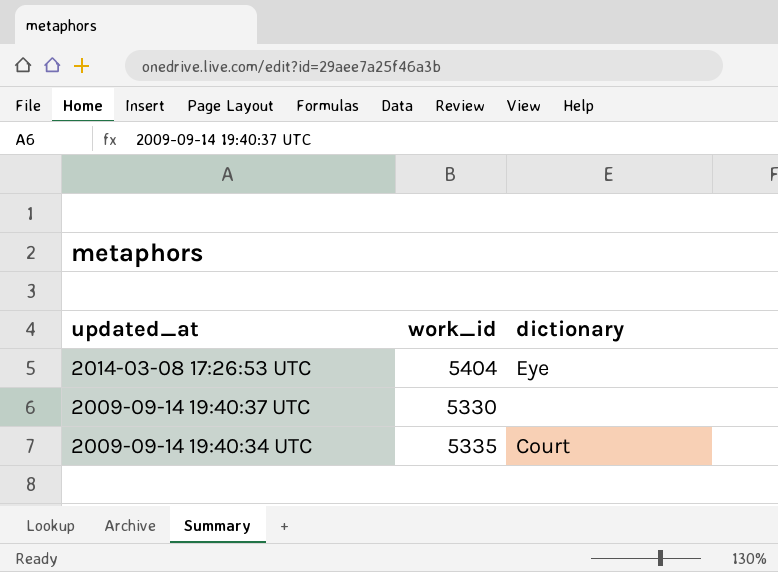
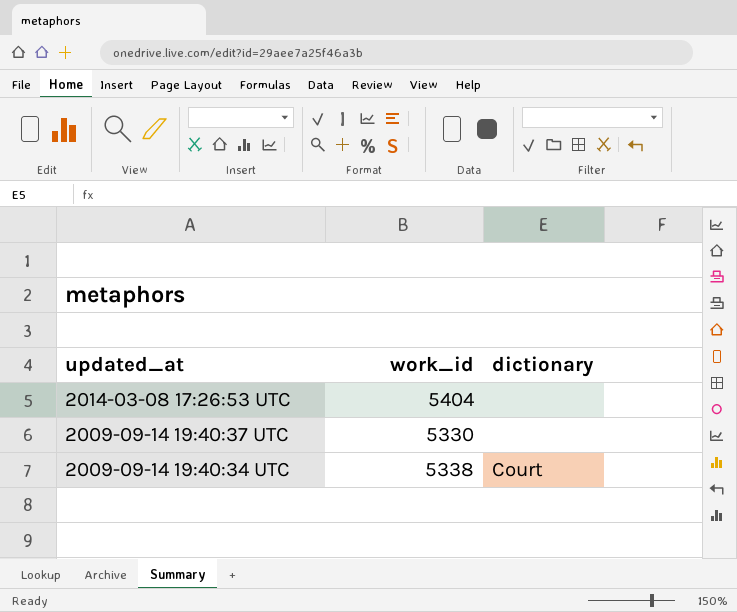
2014-03-08 17:26:53 UTC | dictionary: Eye -> none
2009-09-14 19:40:34 UTC | work_id: 5335 -> 5338

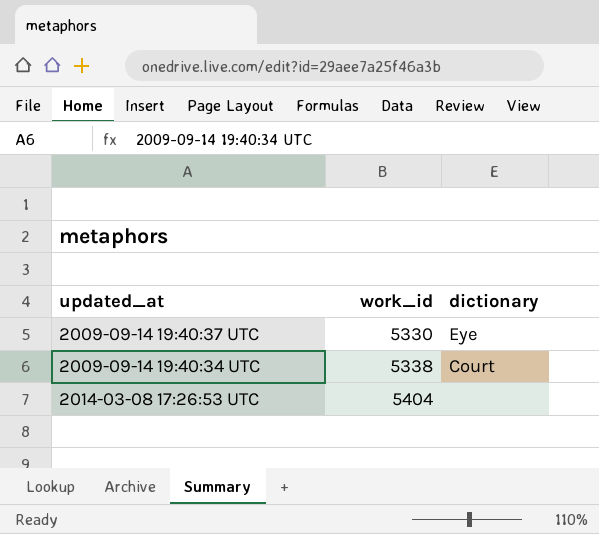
row order: updated_at descending -> work_id ascending
2009-09-14 19:40:37 UTC | dictionary: none -> Eye

